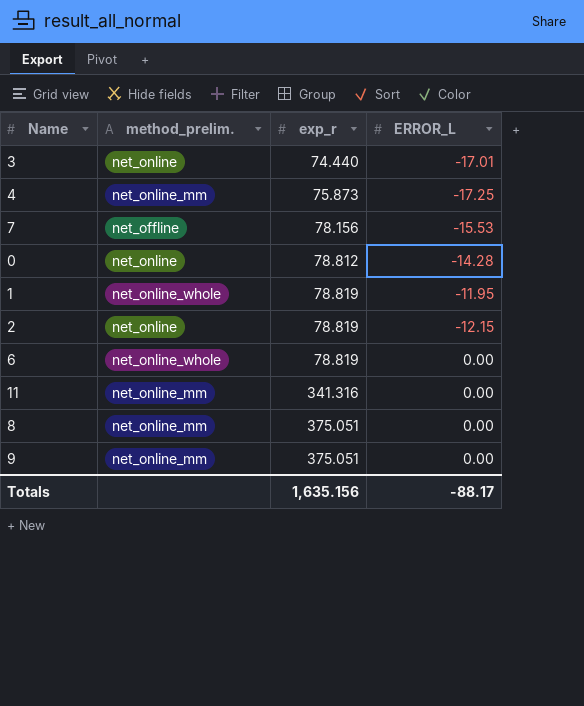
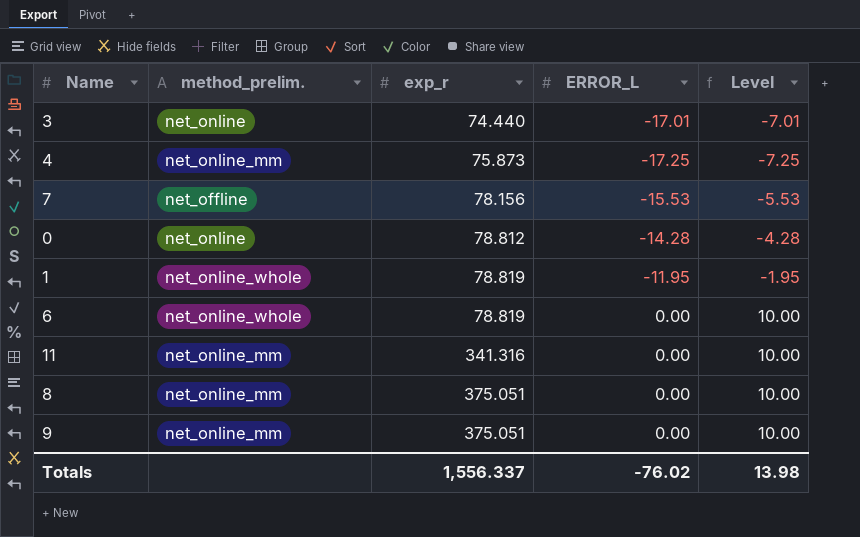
column Level | formula: none -> [ERROR_L] + 10
row 2: net_online | 78.819 | -12.15 -> none
Totals | exp_r: 1,635.156 -> 1,556.337
Totals | ERROR_L: -88.17 -> -76.02

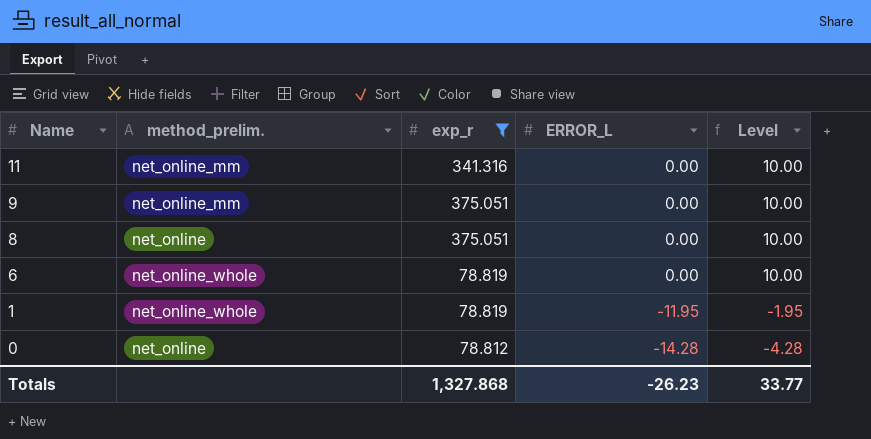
filter: none -> exp_r >= 78.812
row order: exp_r ascending -> Name descending
8 | method_prelim.: net_online_mm -> net_online
Totals | exp_r: 1,556.337 -> 1,327.868
Totals | ERROR_L: -76.02 -> -26.23
Totals | Level: 13.98 -> 33.77

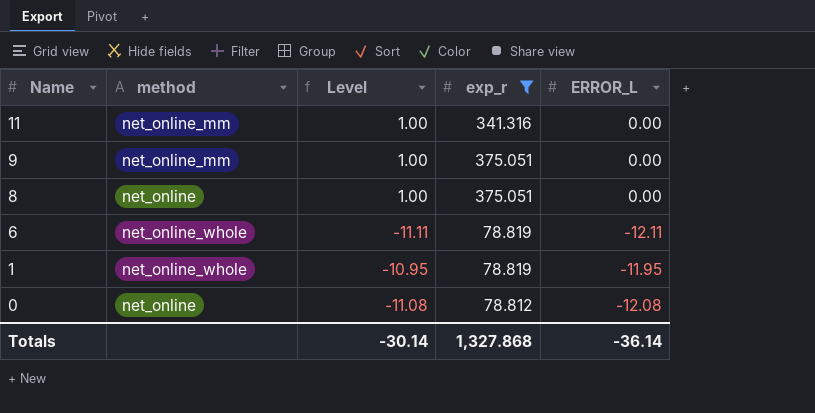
column name: method_prelim. -> method
column Level | formula: [ERROR_L] + 10 -> [ERROR_L] + 1
column Level | position: 5 -> 3
6 | ERROR_L: 0.00 -> -12.11
0 | ERROR_L: -14.28 -> -12.08
Totals | Level: 33.77 -> -30.14
Totals | ERROR_L: -26.23 -> -36.14

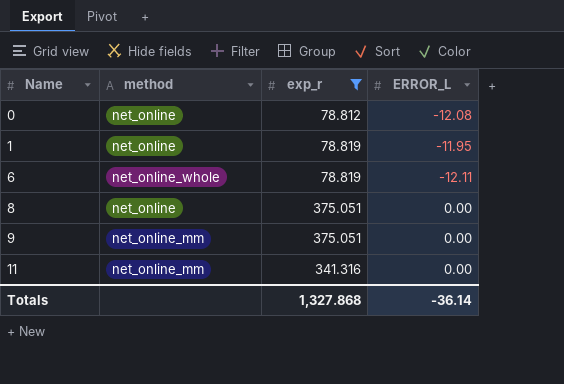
row order: Name descending -> Name ascending
column Level | formula: [ERROR_L] + 1 -> none
1 | method: net_online_whole -> net_online

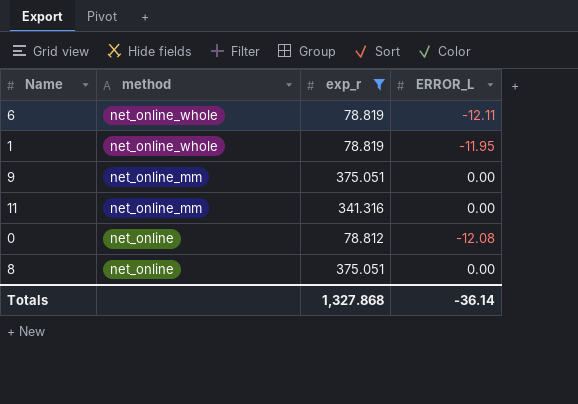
row order: Name ascending -> method descending
1 | method: net_online -> net_online_whole

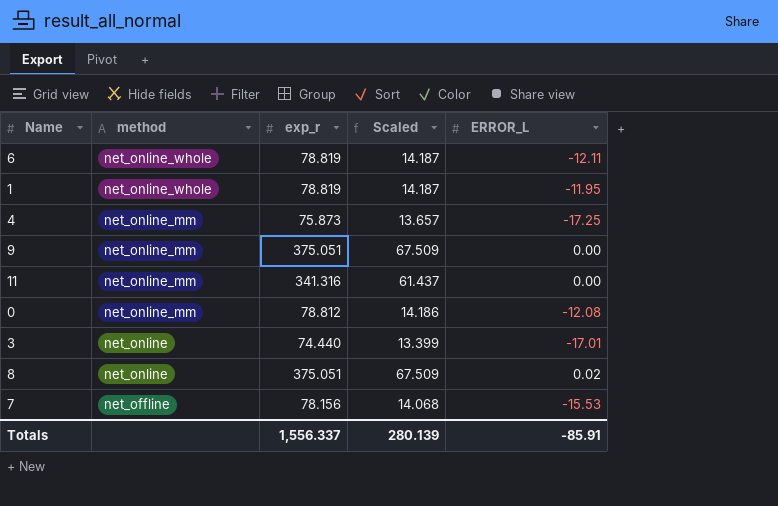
filter: exp_r >= 78.812 -> none
column Scaled | formula: none -> [exp_r] * 0.18
0 | method: net_online -> net_online_mm
8 | ERROR_L: 0.00 -> 0.02
Totals | exp_r: 1,327.868 -> 1,556.337
Totals | ERROR_L: -36.14 -> -85.91

